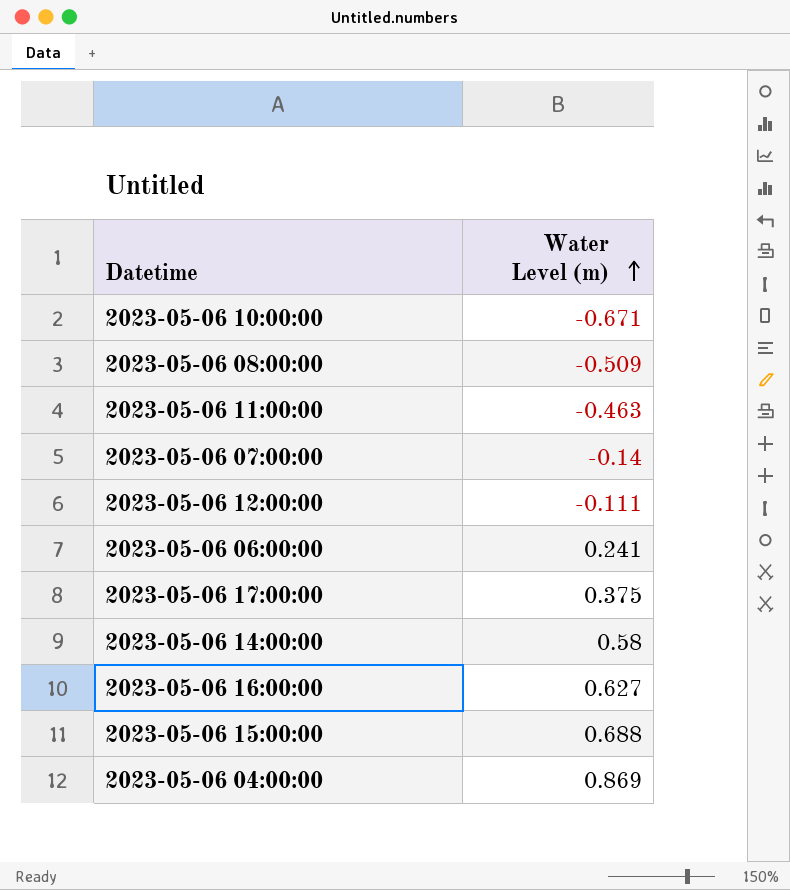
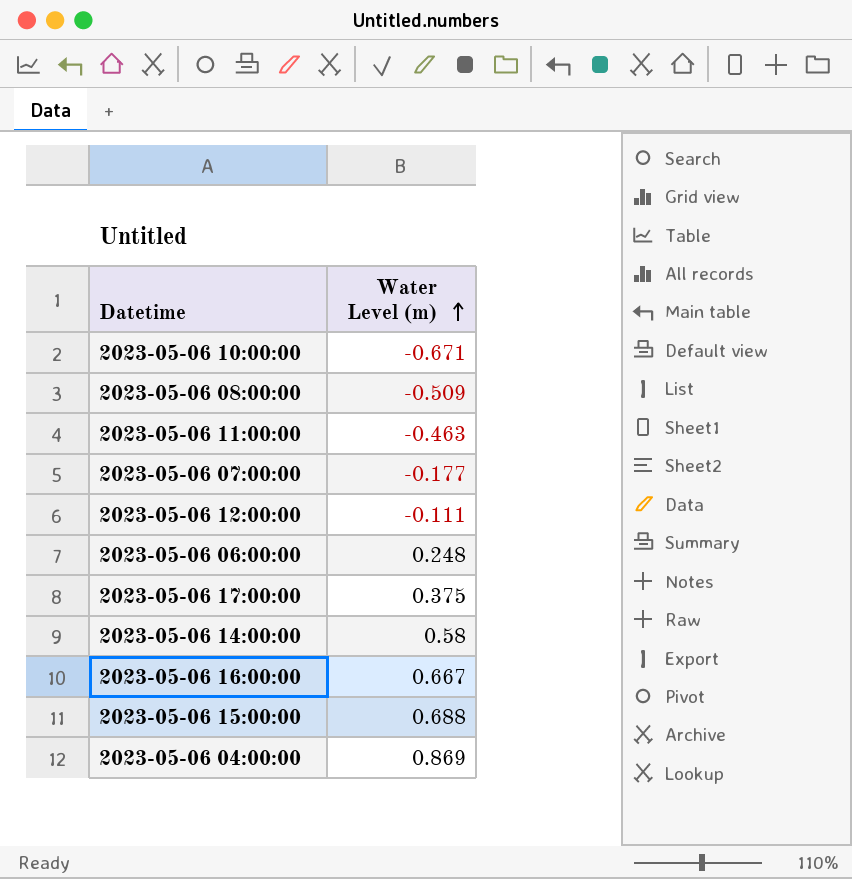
2023-05-06 07:00:00 | Water Level (m): -0.14 -> -0.177
2023-05-06 06:00:00 | Water Level (m): 0.241 -> 0.248
2023-05-06 16:00:00 | Water Level (m): 0.627 -> 0.667

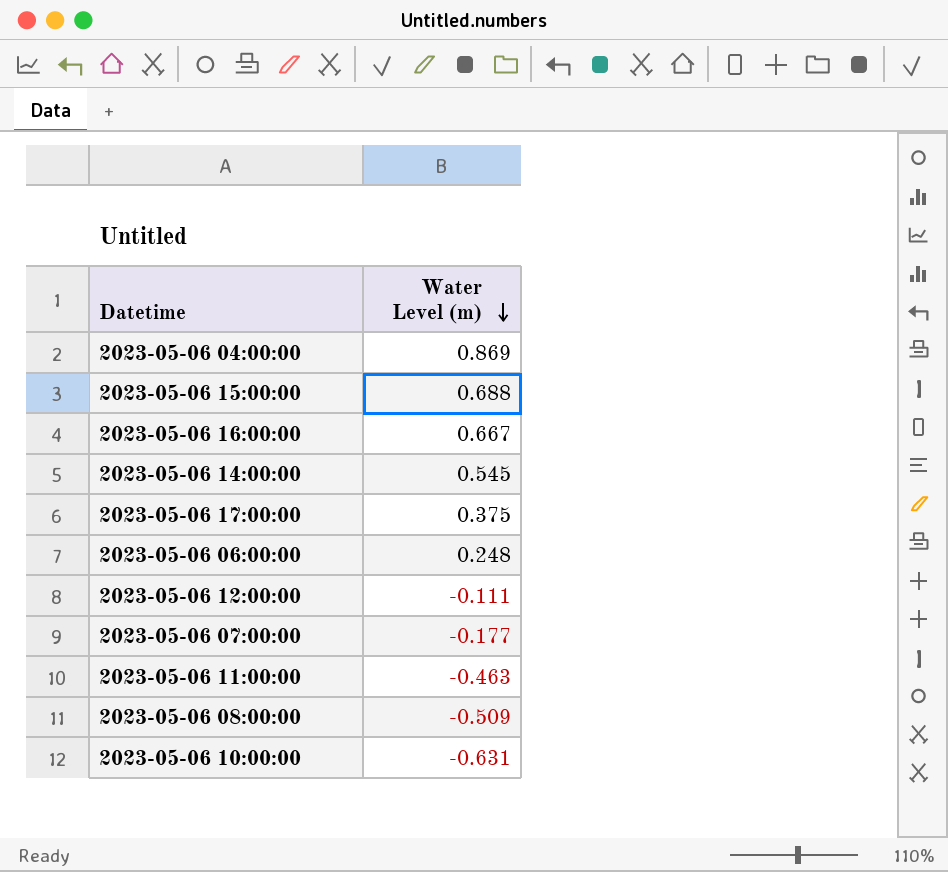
row order: Water Level (m) ascending -> Water Level (m) descending
2023-05-06 14:00:00 | Water Level (m): 0.58 -> 0.545
2023-05-06 10:00:00 | Water Level (m): -0.671 -> -0.631

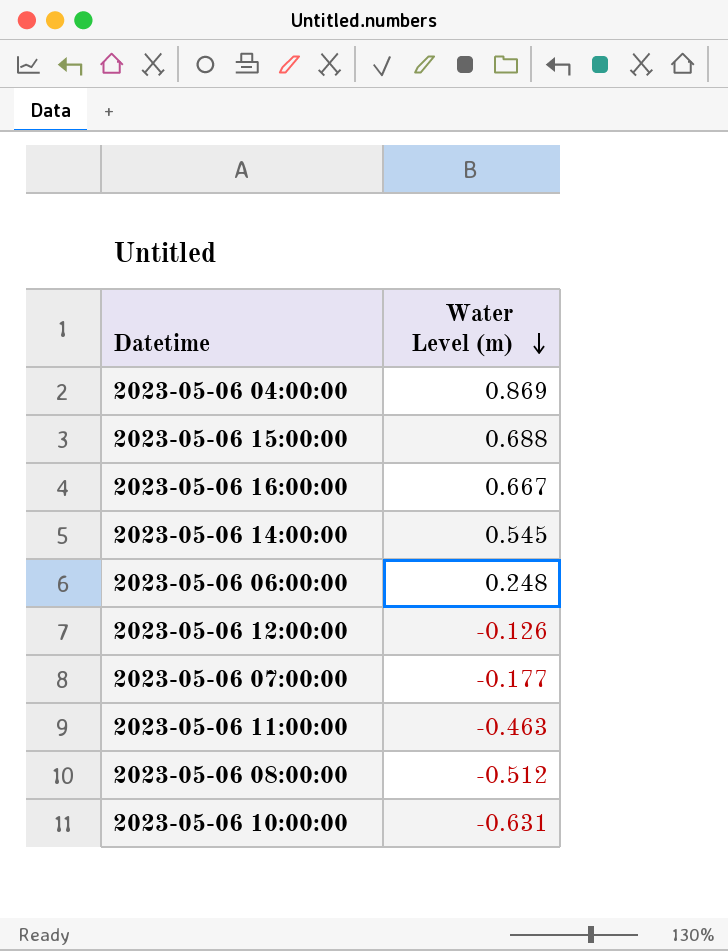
row 2023-05-06 17:00:00: 0.375 -> none
2023-05-06 12:00:00 | Water Level (m): -0.111 -> -0.126
2023-05-06 08:00:00 | Water Level (m): -0.509 -> -0.512

